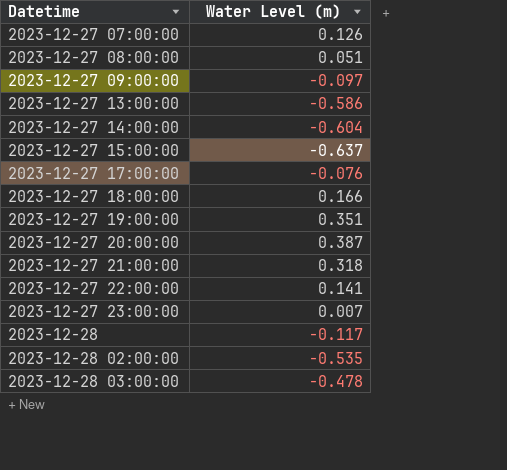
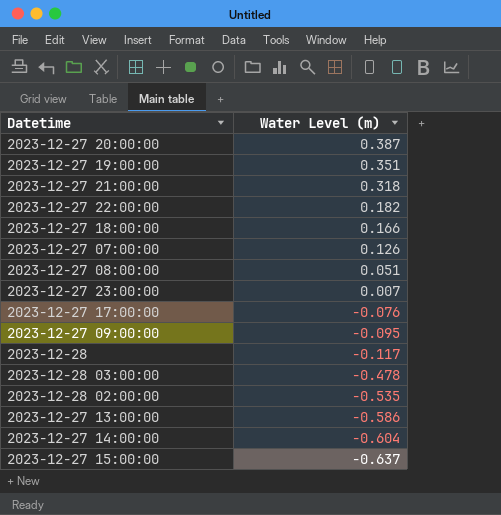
row order: Datetime ascending -> Water Level (m) descending
2023-12-27 22:00:00 | Water Level (m): 0.141 -> 0.182
2023-12-27 09:00:00 | Water Level (m): -0.097 -> -0.095

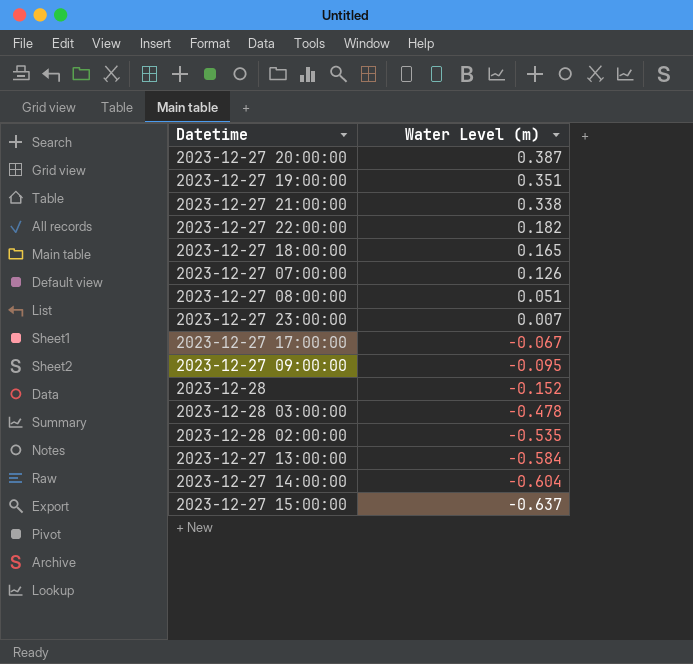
2023-12-27 21:00:00 | Water Level (m): 0.318 -> 0.338
2023-12-27 18:00:00 | Water Level (m): 0.166 -> 0.165
2023-12-27 17:00:00 | Water Level (m): -0.076 -> -0.067
2023-12-28 | Water Level (m): -0.117 -> -0.152
2023-12-27 13:00:00 | Water Level (m): -0.586 -> -0.584

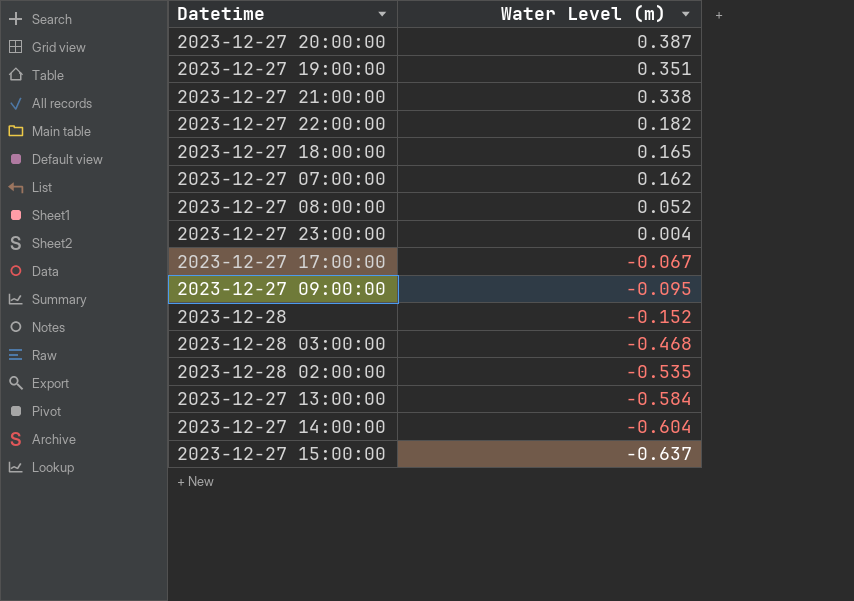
2023-12-27 07:00:00 | Water Level (m): 0.126 -> 0.162
2023-12-27 08:00:00 | Water Level (m): 0.051 -> 0.052
2023-12-27 23:00:00 | Water Level (m): 0.007 -> 0.004
2023-12-28 03:00:00 | Water Level (m): -0.478 -> -0.468

